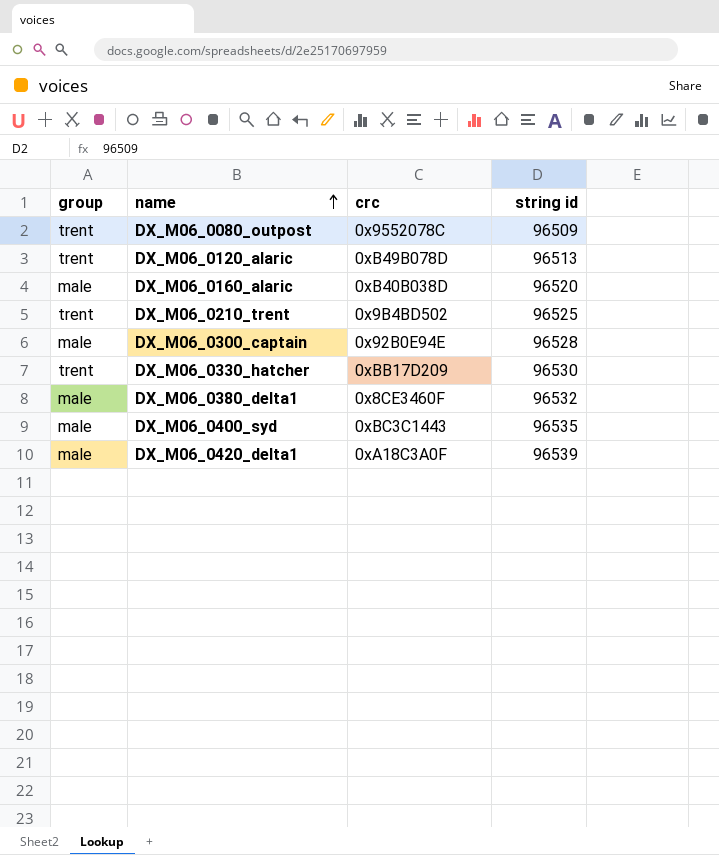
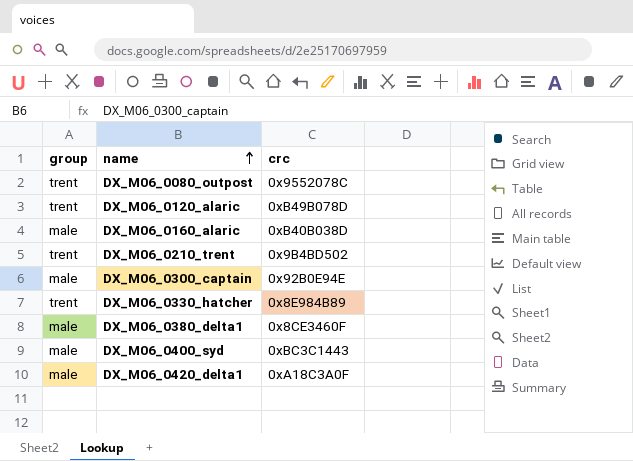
column string id | position: 4 -> none
DX_M06_0330_hatcher | crc: 0xBB17D209 -> 0x8E984B89

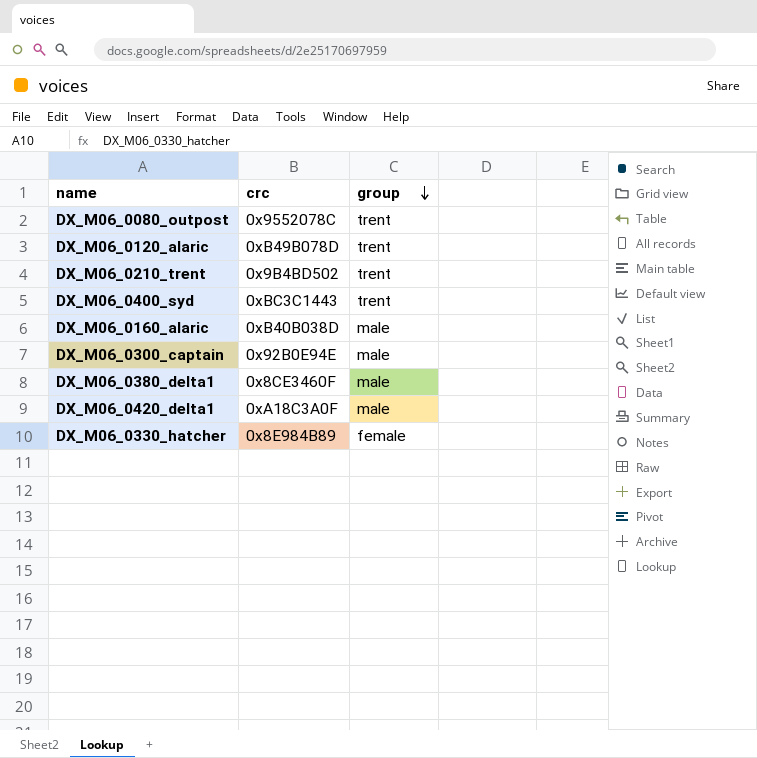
row order: name ascending -> group descending
column group | position: 1 -> 3
DX_M06_0400_syd | group: male -> trent
DX_M06_0330_hatcher | group: trent -> female

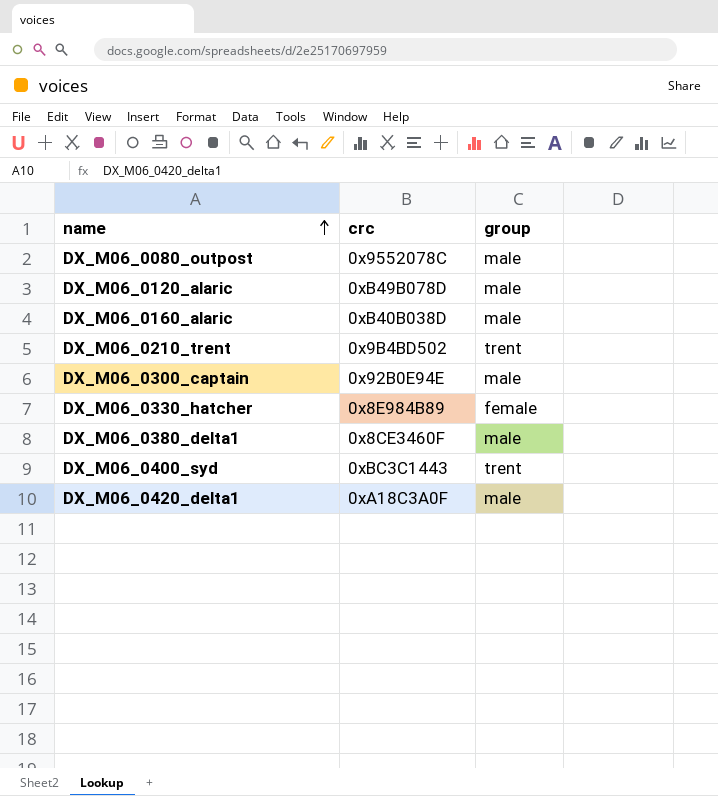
row order: group descending -> name ascending
DX_M06_0080_outpost | group: trent -> male
DX_M06_0120_alaric | group: trent -> male

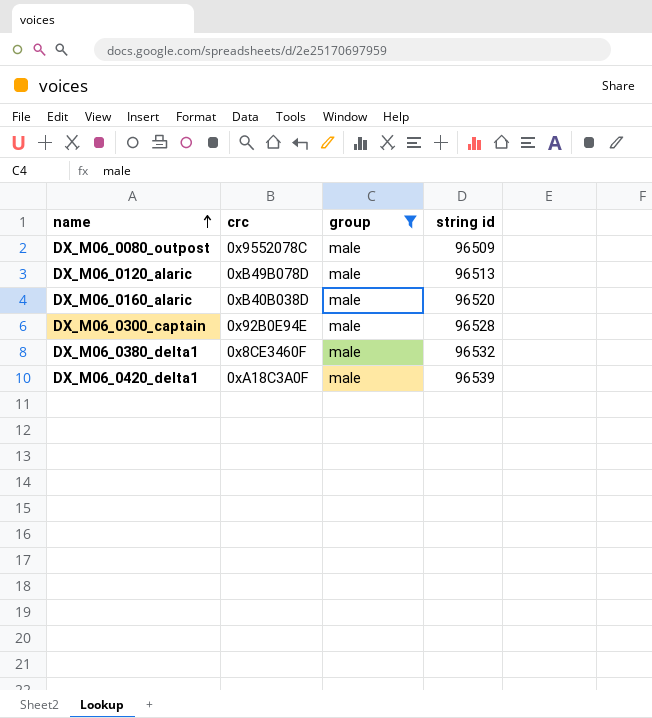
filter: none -> group = male
column string id | position: none -> 4

